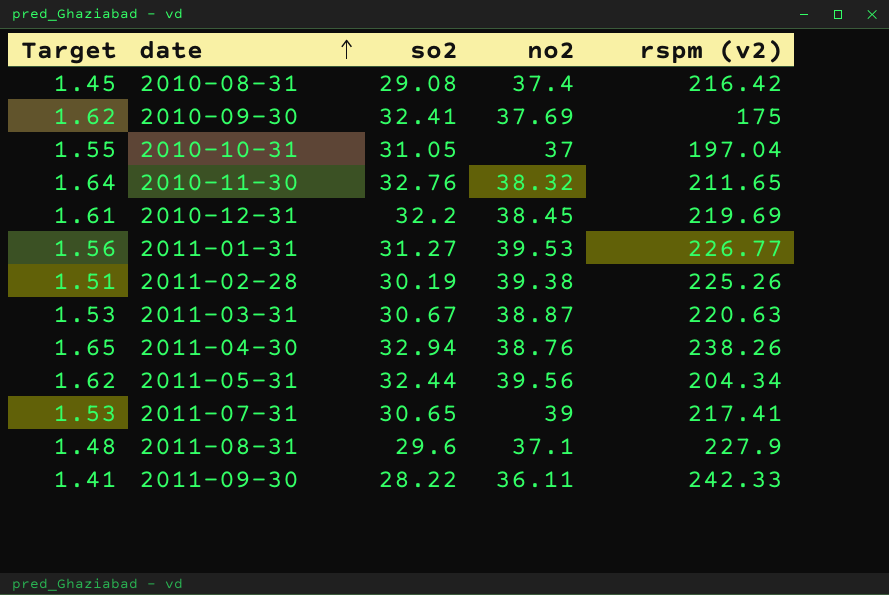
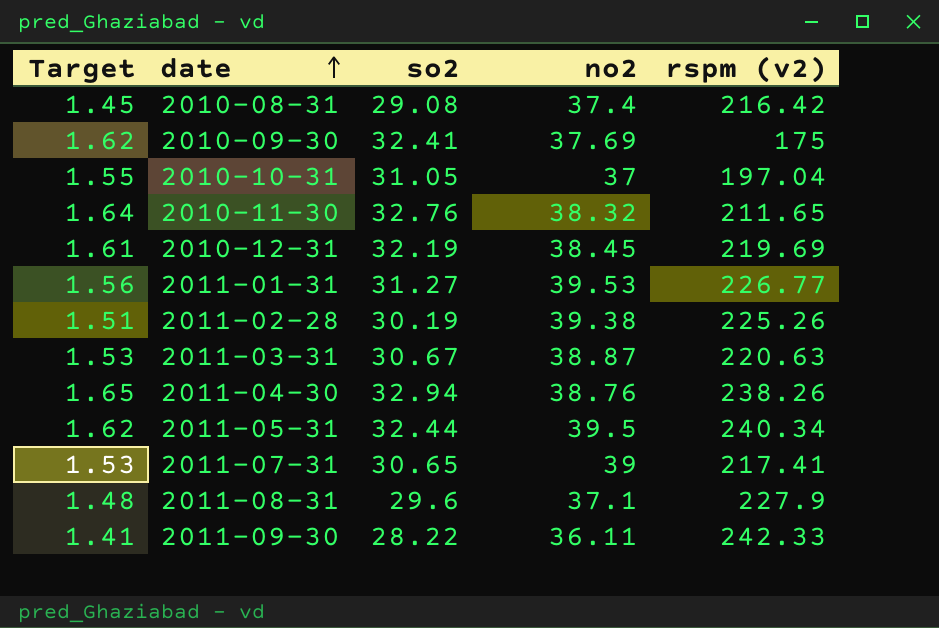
2010-12-31 | so2: 32.2 -> 32.19
2011-05-31 | no2: 39.56 -> 39.5
2011-05-31 | rspm (v2): 204.34 -> 240.34

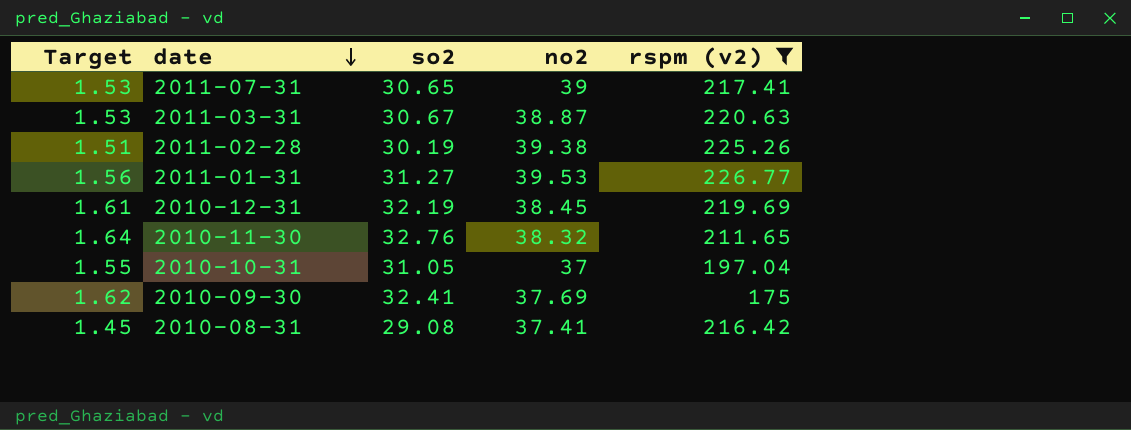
filter: none -> rspm (v2) <= 226.77
row order: date ascending -> date descending
2010-08-31 | no2: 37.4 -> 37.41

